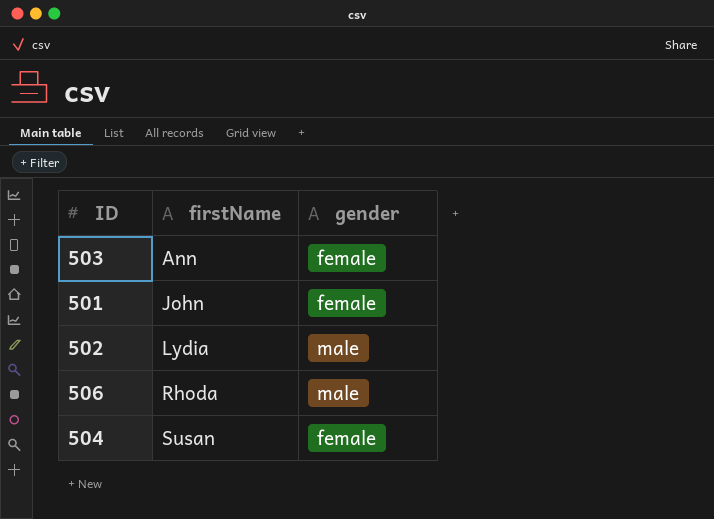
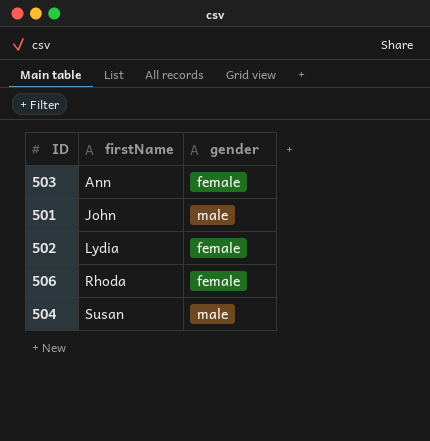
501 | gender: female -> male
502 | gender: male -> female
506 | gender: male -> female
504 | gender: female -> male

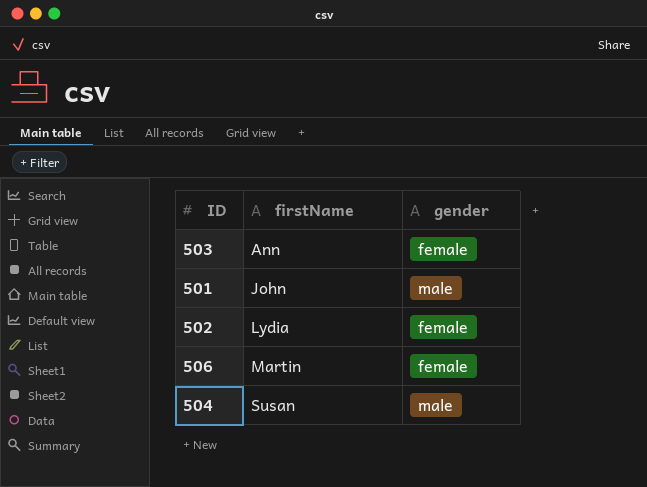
506 | firstName: Rhoda -> Martin

